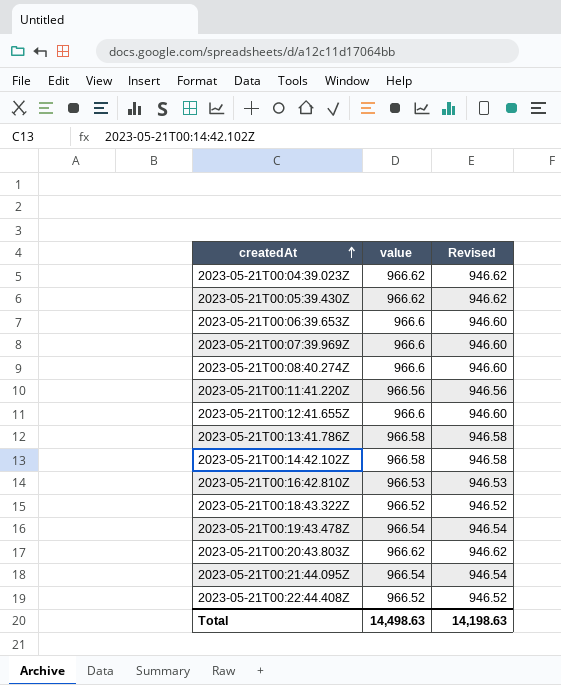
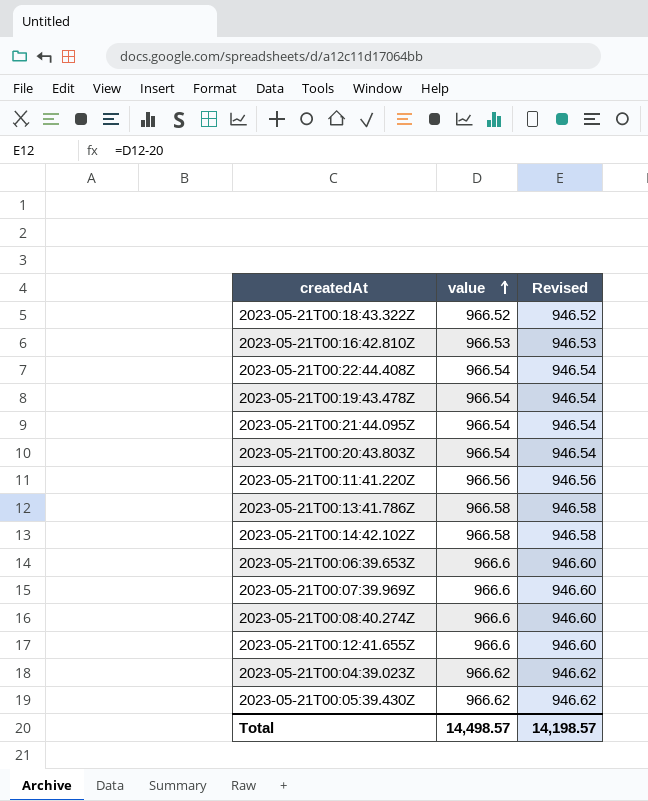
row order: createdAt ascending -> value ascending
2023-05-21T00:22:44.408Z | value: 966.52 -> 966.54
2023-05-21T00:22:44.408Z | Revised: 946.52 -> 946.54
2023-05-21T00:20:43.803Z | value: 966.62 -> 966.54
2023-05-21T00:20:43.803Z | Revised: 946.62 -> 946.54
Total | value: 14,498.63 -> 14,498.57
Total | Revised: 14,198.63 -> 14,198.57

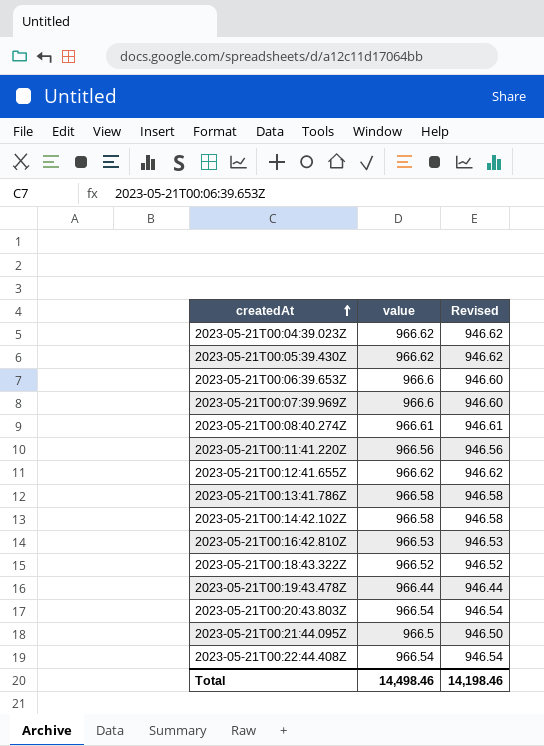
row order: value ascending -> createdAt ascending
2023-05-21T00:08:40.274Z | value: 966.6 -> 966.61
2023-05-21T00:08:40.274Z | Revised: 946.60 -> 946.61
2023-05-21T00:12:41.655Z | value: 966.6 -> 966.62
2023-05-21T00:12:41.655Z | Revised: 946.60 -> 946.62
2023-05-21T00:19:43.478Z | value: 966.54 -> 966.44
2023-05-21T00:19:43.478Z | Revised: 946.54 -> 946.44
2023-05-21T00:21:44.095Z | value: 966.54 -> 966.5
2023-05-21T00:21:44.095Z | Revised: 946.54 -> 946.50
Total | value: 14,498.57 -> 14,498.46
Total | Revised: 14,198.57 -> 14,198.46

